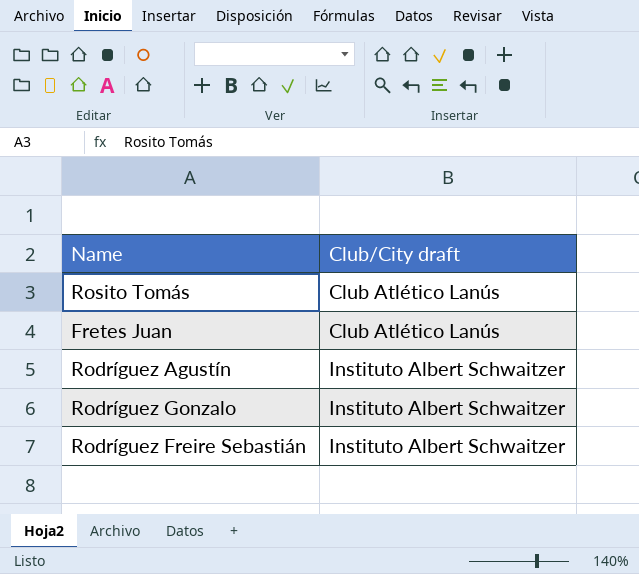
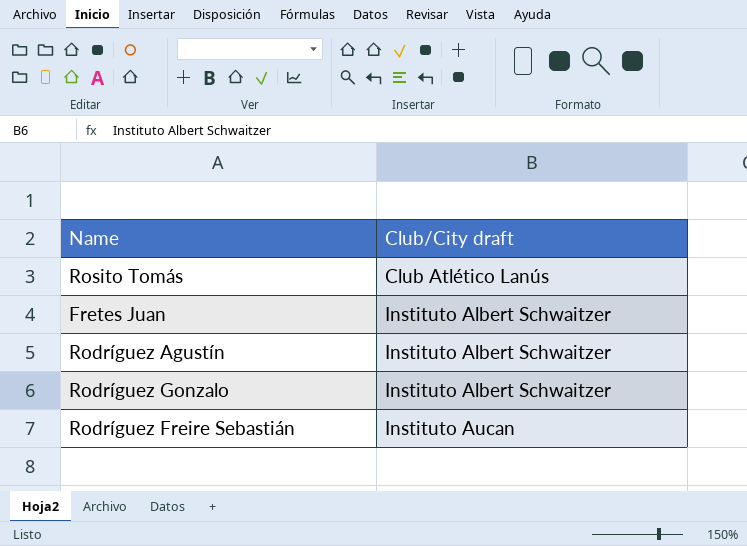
Fretes Juan | Club/City draft: Club Atlético Lanús -> Instituto Albert Schwaitzer
Rodríguez Freire Sebastián | Club/City draft: Instituto Albert Schwaitzer -> Instituto Aucan

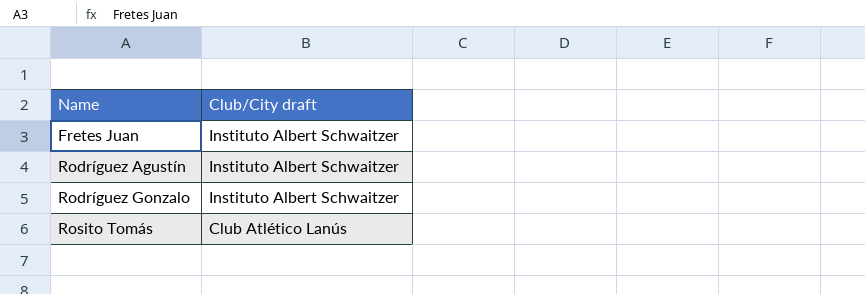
row order: Club/City draft ascending -> Name ascending
row Rodríguez Freire Sebastián: Instituto Aucan -> none

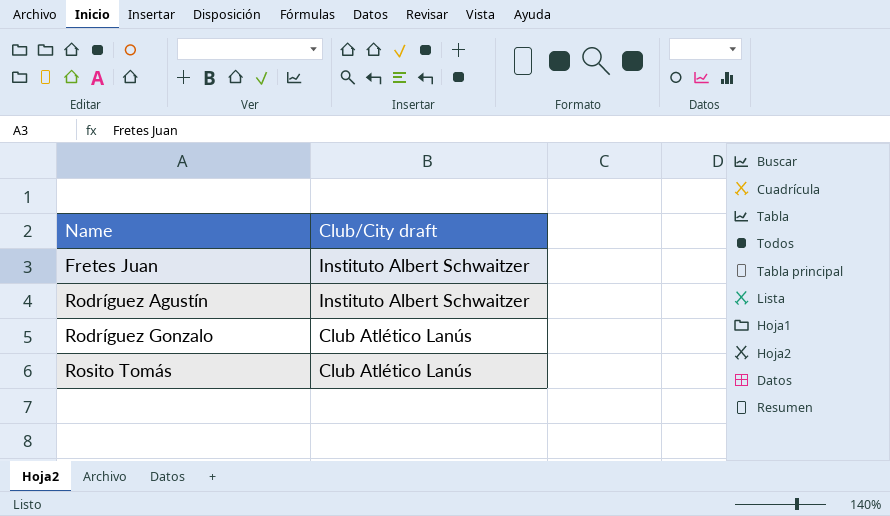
Rodríguez Gonzalo | Club/City draft: Instituto Albert Schwaitzer -> Club Atlético Lanús

